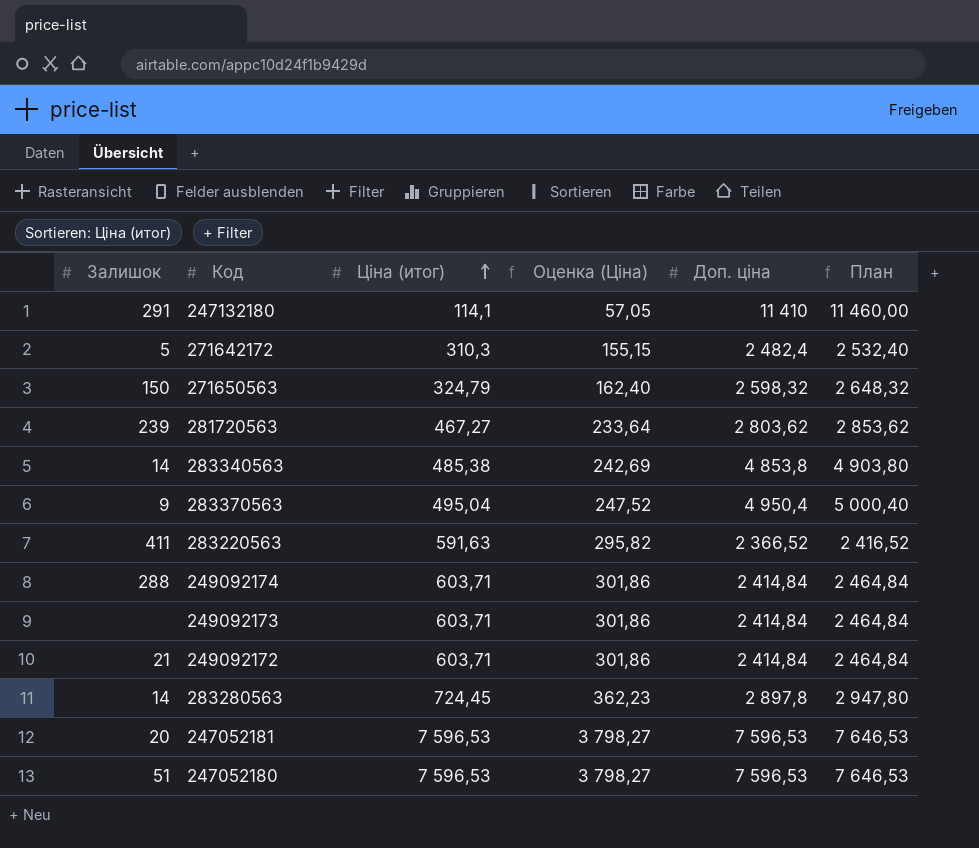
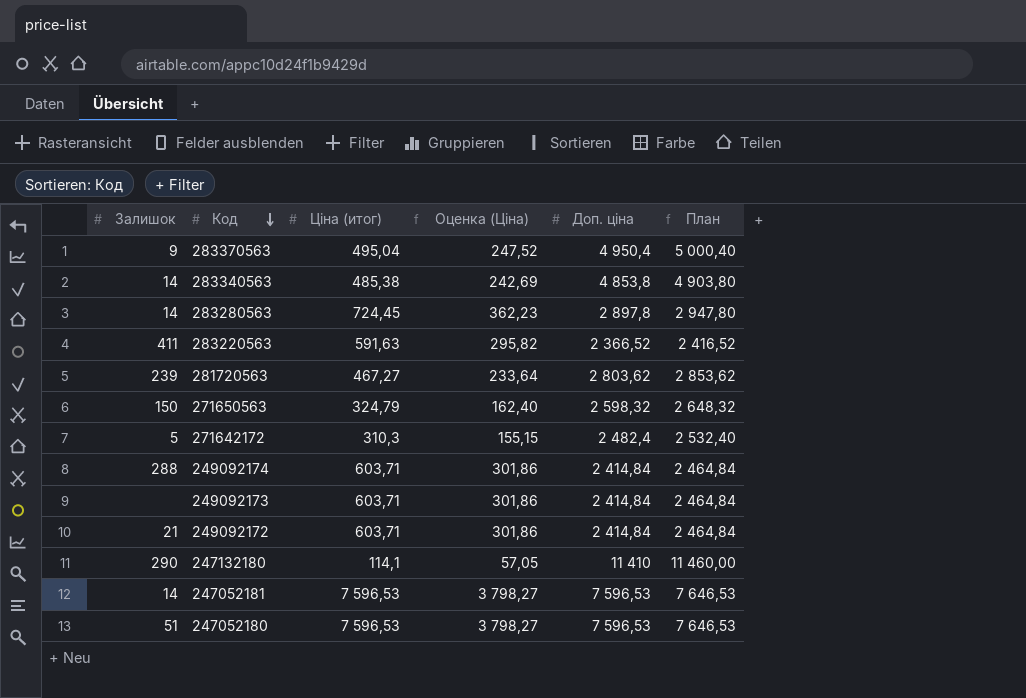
row order: Ціна (итог) ascending -> Код descending
247132180 | Залишок: 291 -> 290
247052181 | Залишок: 20 -> 14

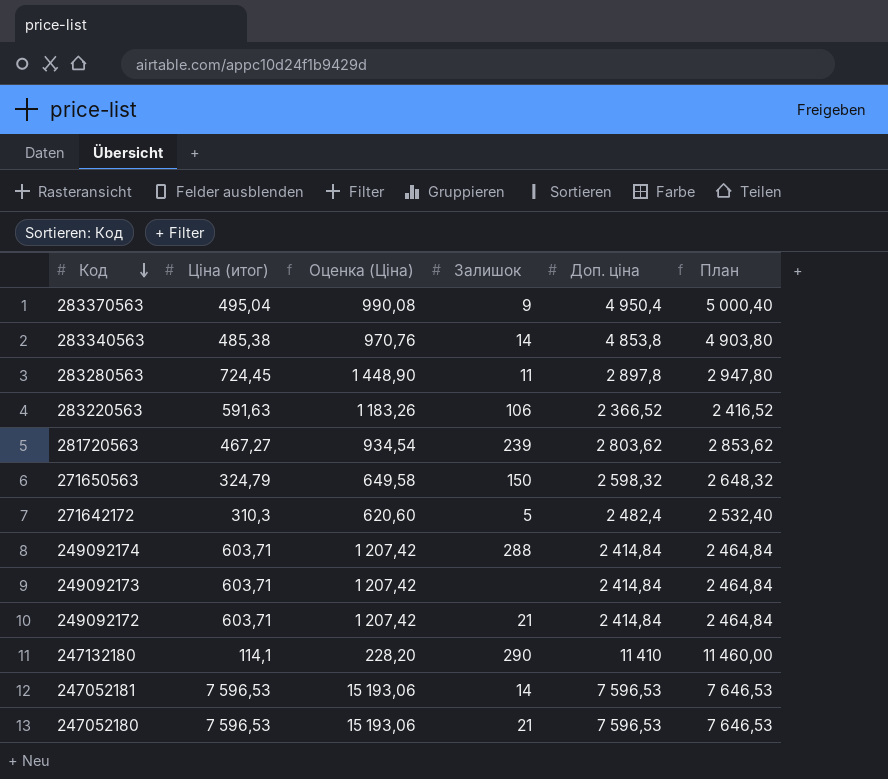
column Оценка (Ціна) | formula: [Ціна (итог)] * 0,5 -> [Ціна (итог)] * 2
column Залишок | position: 1 -> 4
283280563 | Залишок: 14 -> 11
283220563 | Залишок: 411 -> 106
247052180 | Залишок: 51 -> 21

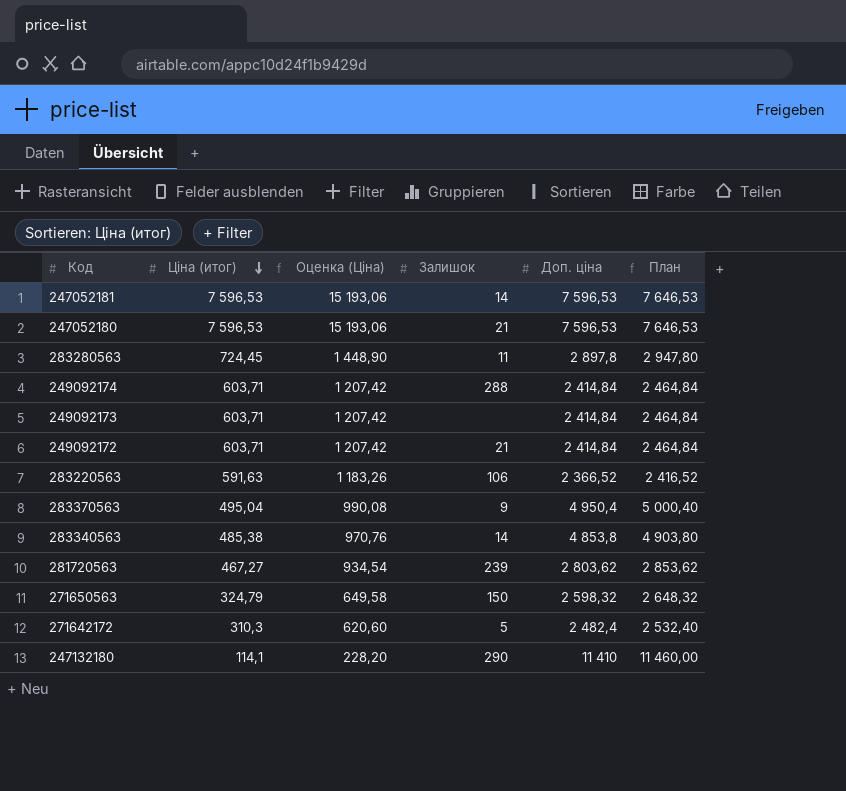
row order: Код descending -> Ціна (итог) descending

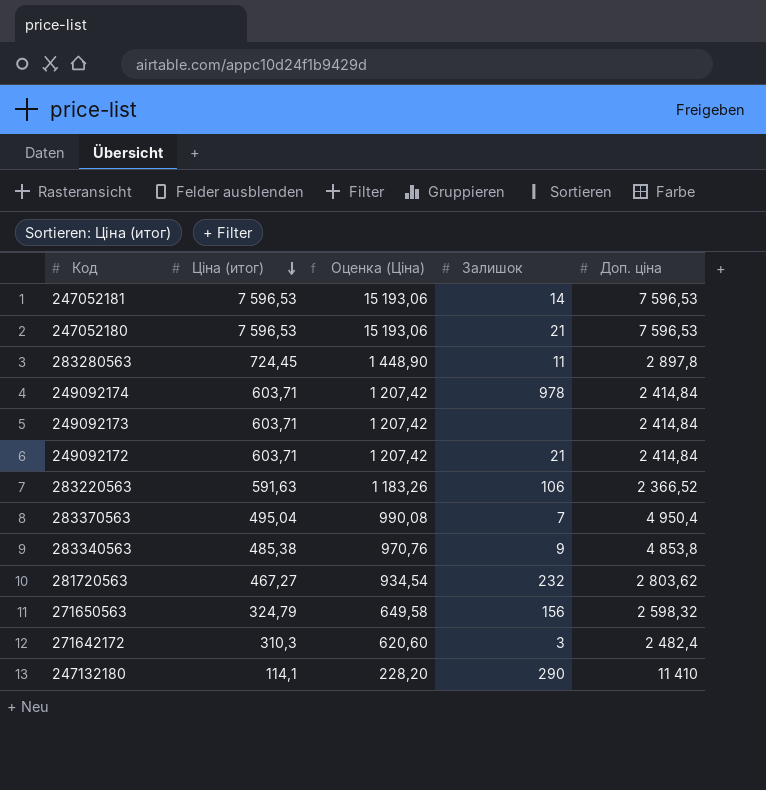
column План | formula: [Доп. ціна] + 50 -> none
249092174 | Залишок: 288 -> 978
283370563 | Залишок: 9 -> 7
283340563 | Залишок: 14 -> 9
281720563 | Залишок: 239 -> 232
271650563 | Залишок: 150 -> 156
271642172 | Залишок: 5 -> 3

